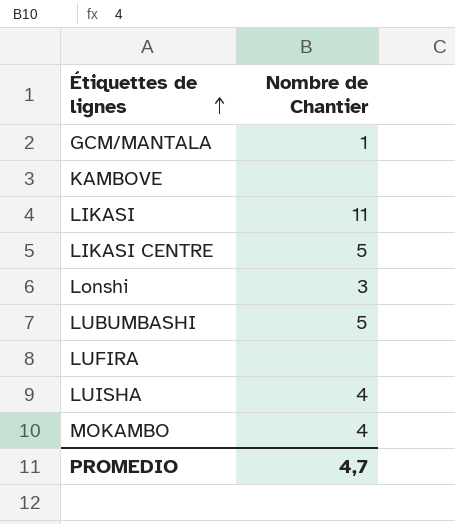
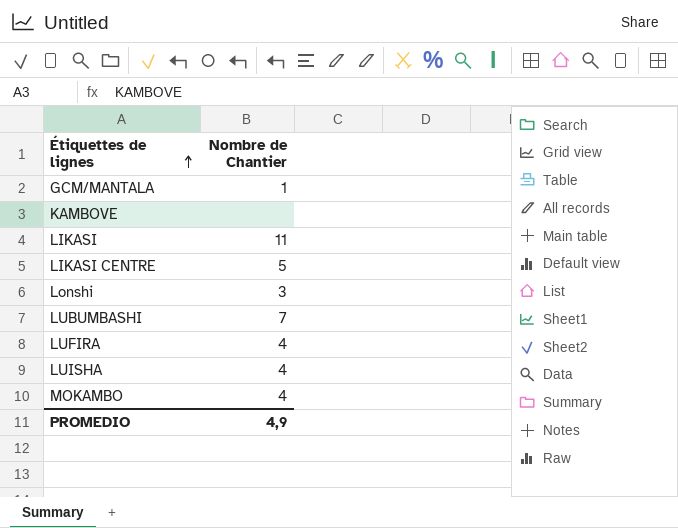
LUBUMBASHI | Nombre de Chantier: 5 -> 7
LUFIRA | Nombre de Chantier: none -> 4
PROMEDIO | Nombre de Chantier: 4,7 -> 4,9

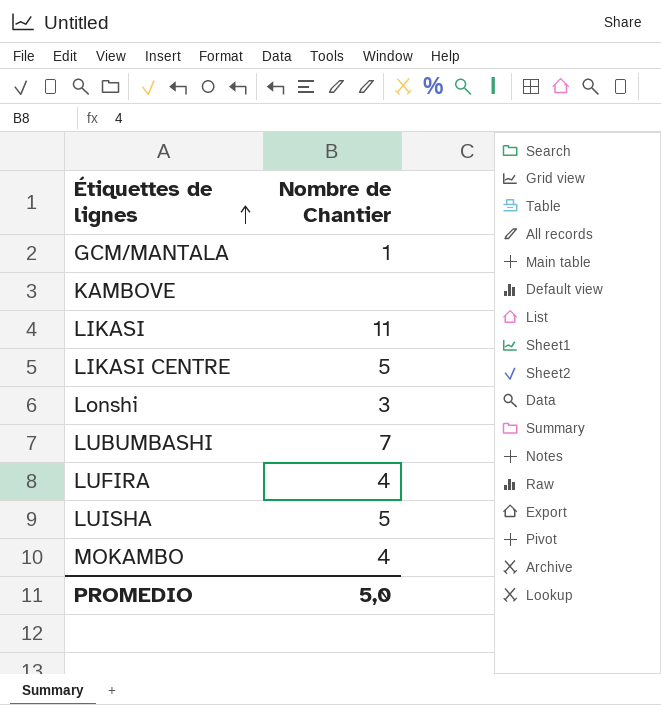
LUISHA | Nombre de Chantier: 4 -> 5
PROMEDIO | Nombre de Chantier: 4,9 -> 5,0

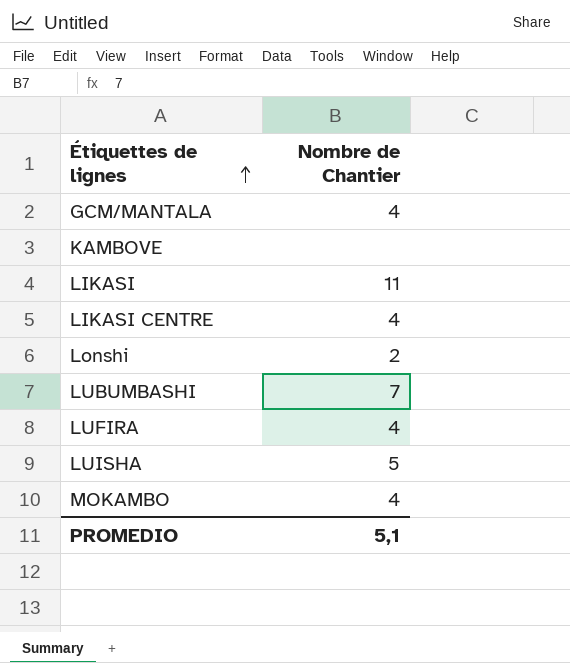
GCM/MANTALA | Nombre de Chantier: 1 -> 4
LIKASI CENTRE | Nombre de Chantier: 5 -> 4
Lonshi | Nombre de Chantier: 3 -> 2
PROMEDIO | Nombre de Chantier: 5,0 -> 5,1

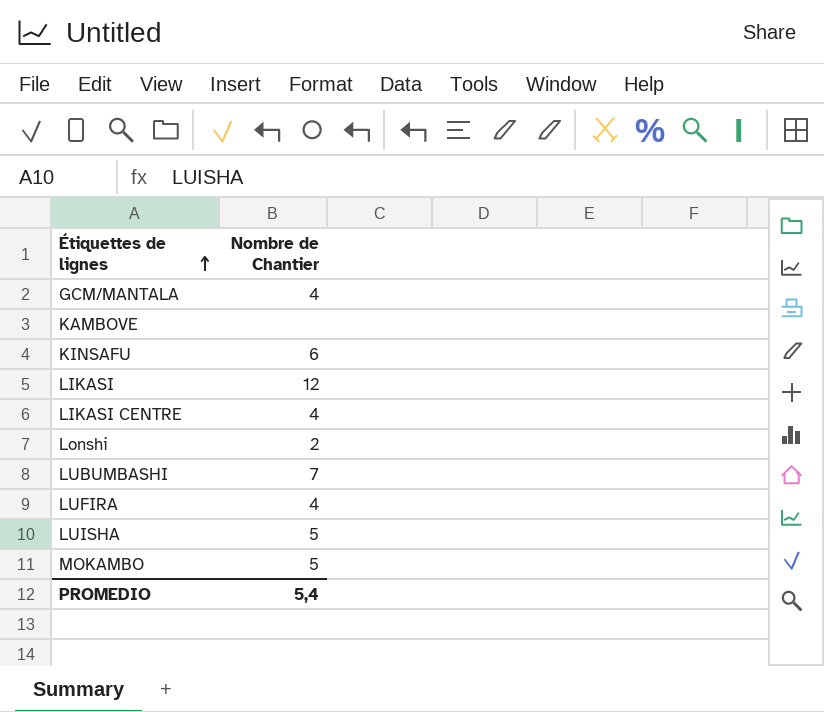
row KINSAFU: none -> 6
LIKASI | Nombre de Chantier: 11 -> 12
MOKAMBO | Nombre de Chantier: 4 -> 5
PROMEDIO | Nombre de Chantier: 5,1 -> 5,4

